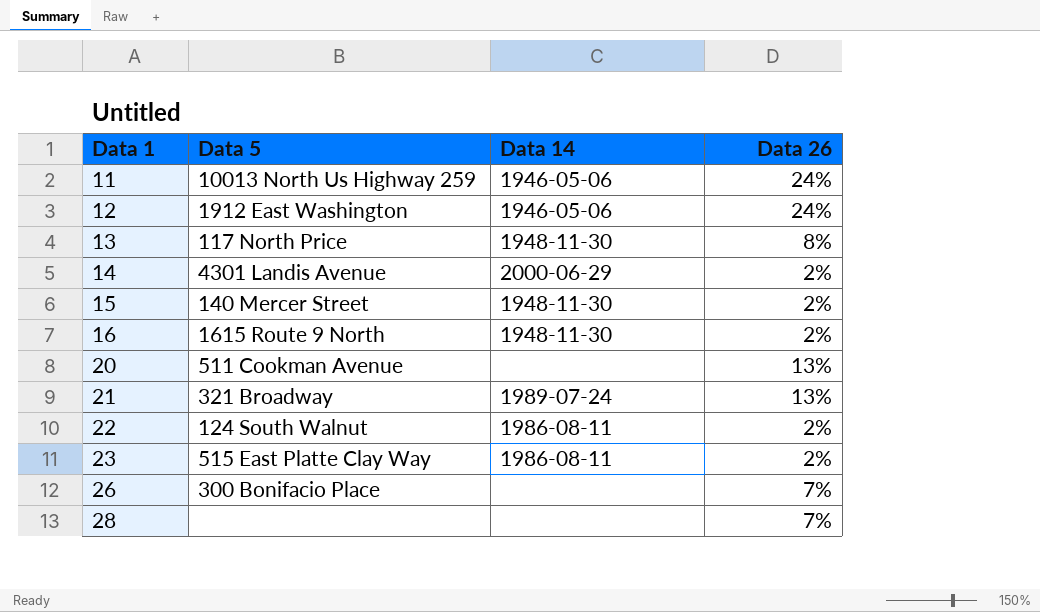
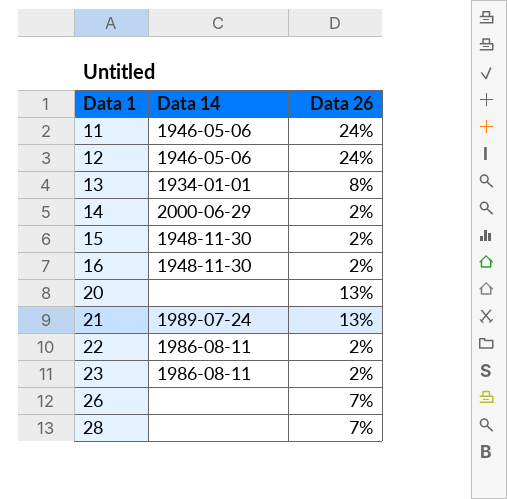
column Data 5 | position: 2 -> none
13 | Data 14: 1948-11-30 -> 1934-01-01

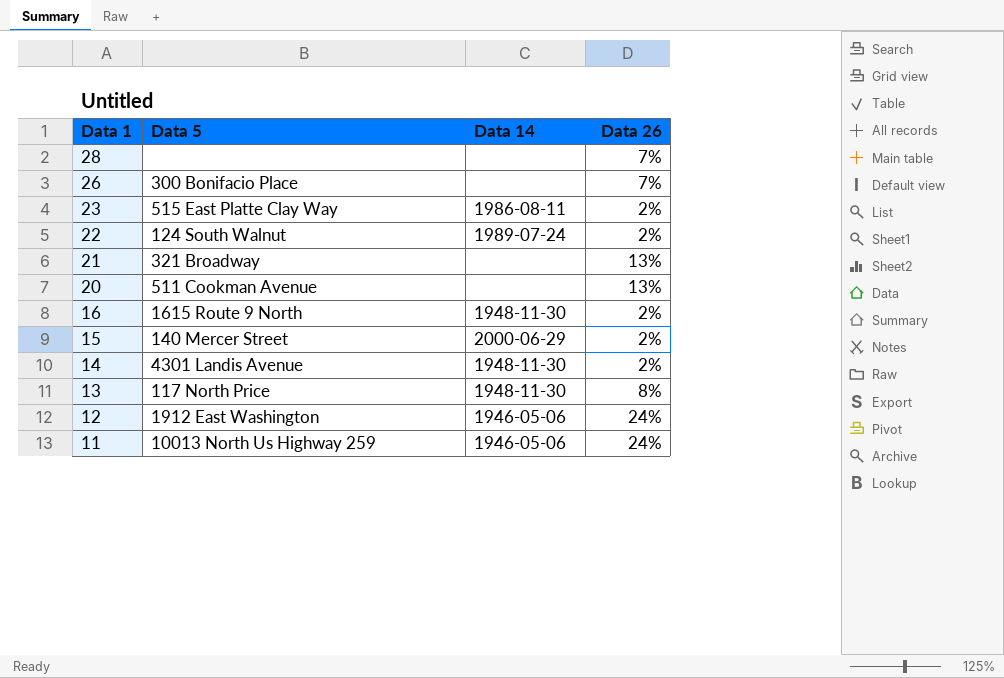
row order: Data 1 ascending -> Data 1 descending
column Data 5 | position: none -> 2
22 | Data 14: 1986-08-11 -> 1989-07-24
21 | Data 14: 1989-07-24 -> none
15 | Data 14: 1948-11-30 -> 2000-06-29
14 | Data 14: 2000-06-29 -> 1948-11-30
13 | Data 14: 1934-01-01 -> 1948-11-30

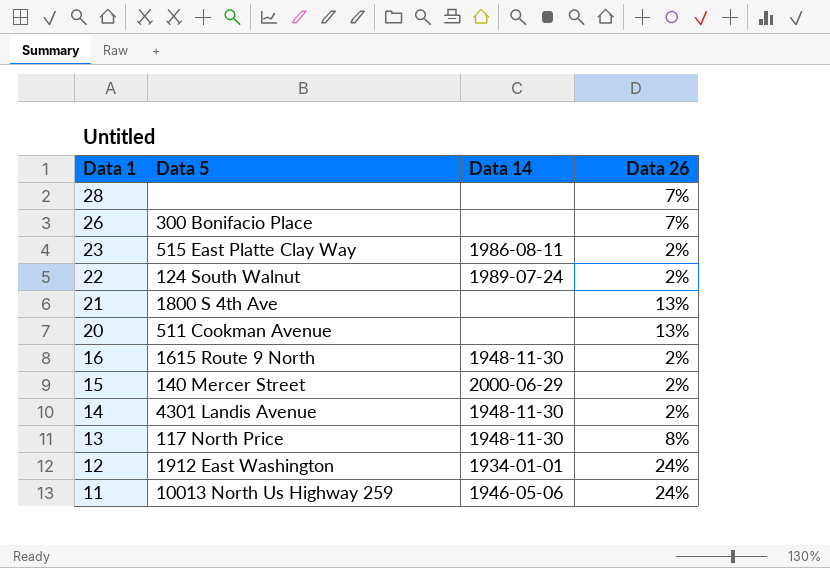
21 | Data 5: 321 Broadway -> 1800 S 4th Ave
12 | Data 14: 1946-05-06 -> 1934-01-01

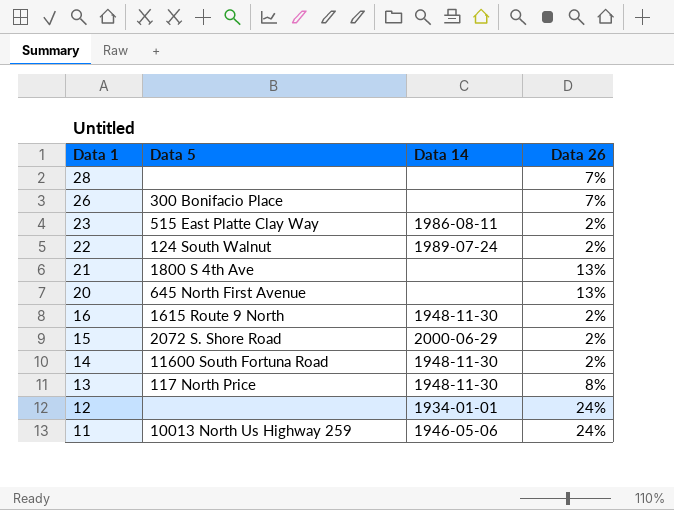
20 | Data 5: 511 Cookman Avenue -> 645 North First Avenue
15 | Data 5: 140 Mercer Street -> 2072 S. Shore Road
14 | Data 5: 4301 Landis Avenue -> 11600 South Fortuna Road
12 | Data 5: 1912 East Washington -> none

